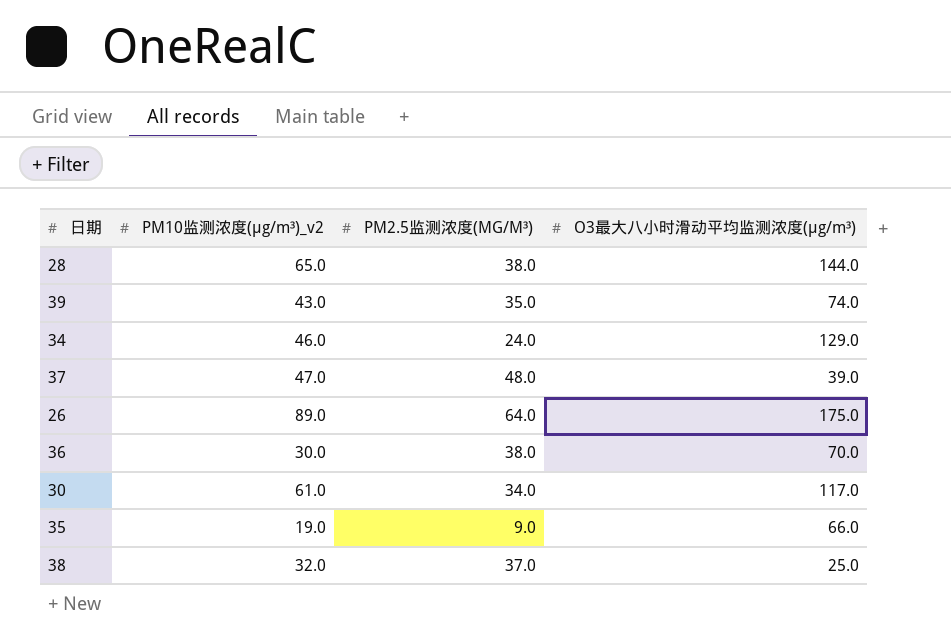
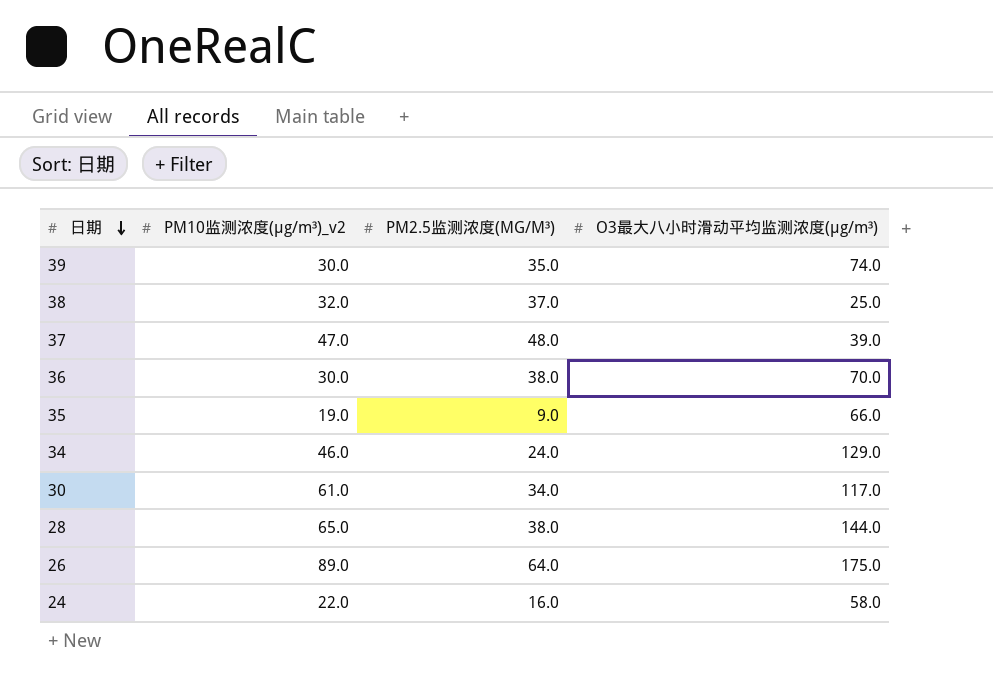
row order: none -> 日期 descending
39 | PM10监测浓度(μg/m³)_v2: 43.0 -> 30.0
row 24: none -> 22.0 | 16.0 | 58.0

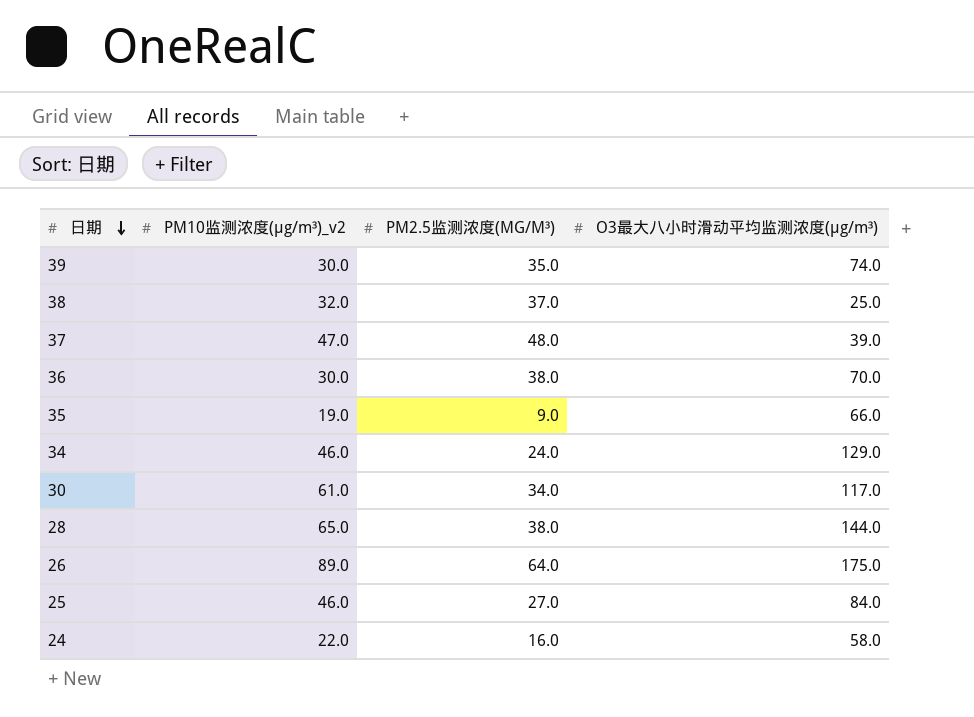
row 25: none -> 46.0 | 27.0 | 84.0

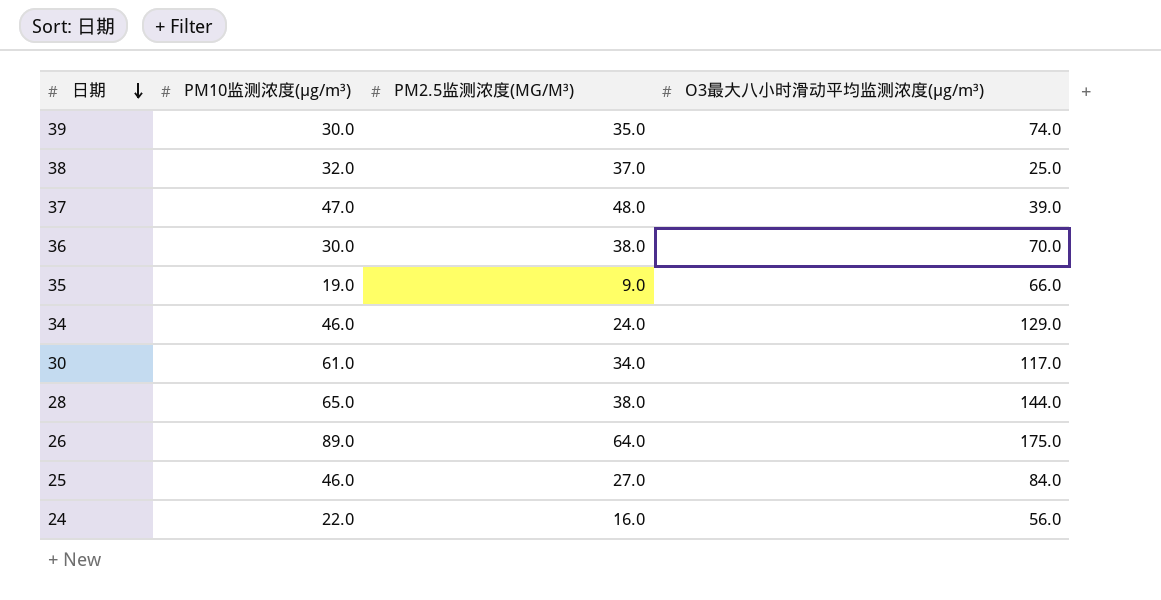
column name: PM10监测浓度(μg/m³)_v2 -> PM10监测浓度(μg/m³)
24 | O3最大八小时滑动平均监测浓度(μg/m³): 58.0 -> 56.0

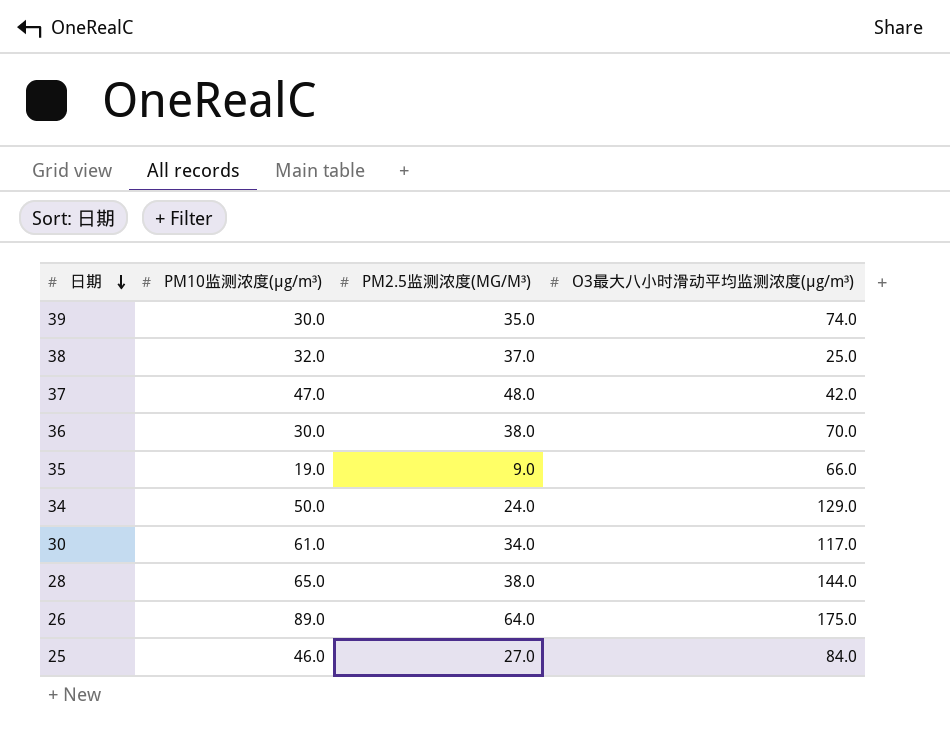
row 24: 22.0 | 16.0 | 56.0 -> none
37 | O3最大八小时滑动平均监测浓度(μg/m³): 39.0 -> 42.0
34 | PM10监测浓度(μg/m³): 46.0 -> 50.0

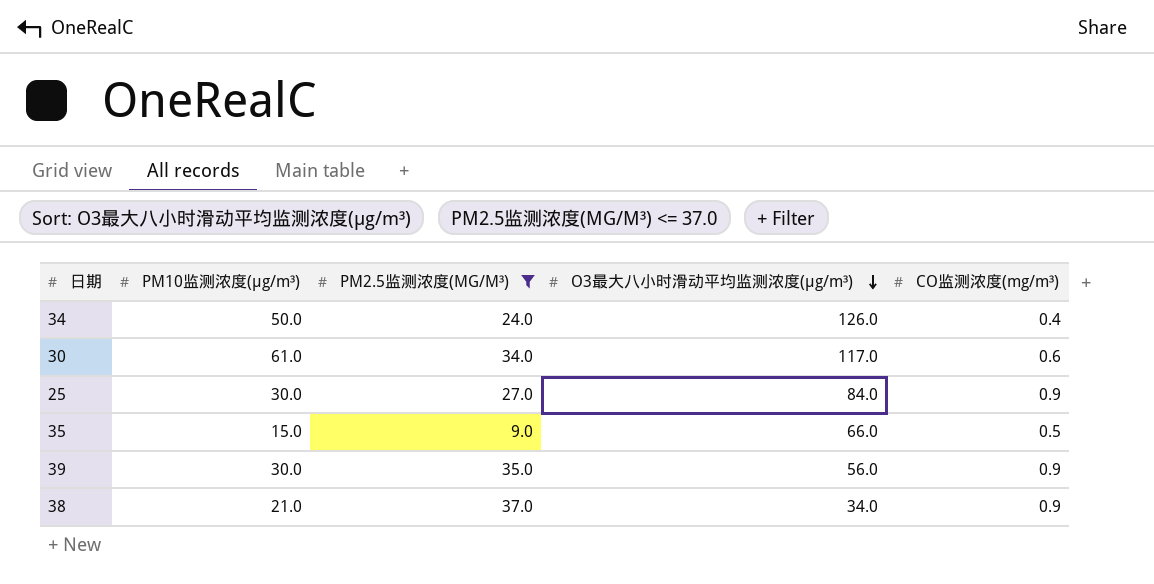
filter: none -> PM2.5监测浓度(ΜG/M³) <= 37.0
row order: 日期 descending -> O3最大八小时滑动平均监测浓度(μg/m³) descending
column CO监测浓度(mg/m³) | position: none -> 5
34 | O3最大八小时滑动平均监测浓度(μg/m³): 129.0 -> 126.0
25 | PM10监测浓度(μg/m³): 46.0 -> 30.0
35 | PM10监测浓度(μg/m³): 19.0 -> 15.0
39 | O3最大八小时滑动平均监测浓度(μg/m³): 74.0 -> 56.0
38 | PM10监测浓度(μg/m³): 32.0 -> 21.0
38 | O3最大八小时滑动平均监测浓度(μg/m³): 25.0 -> 34.0

